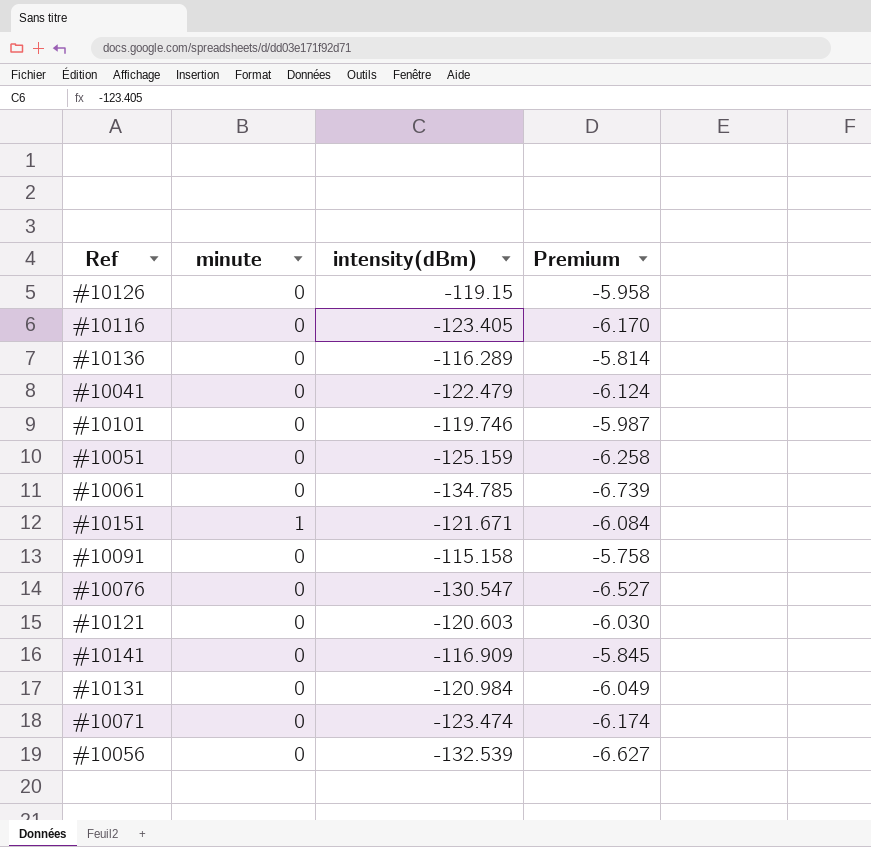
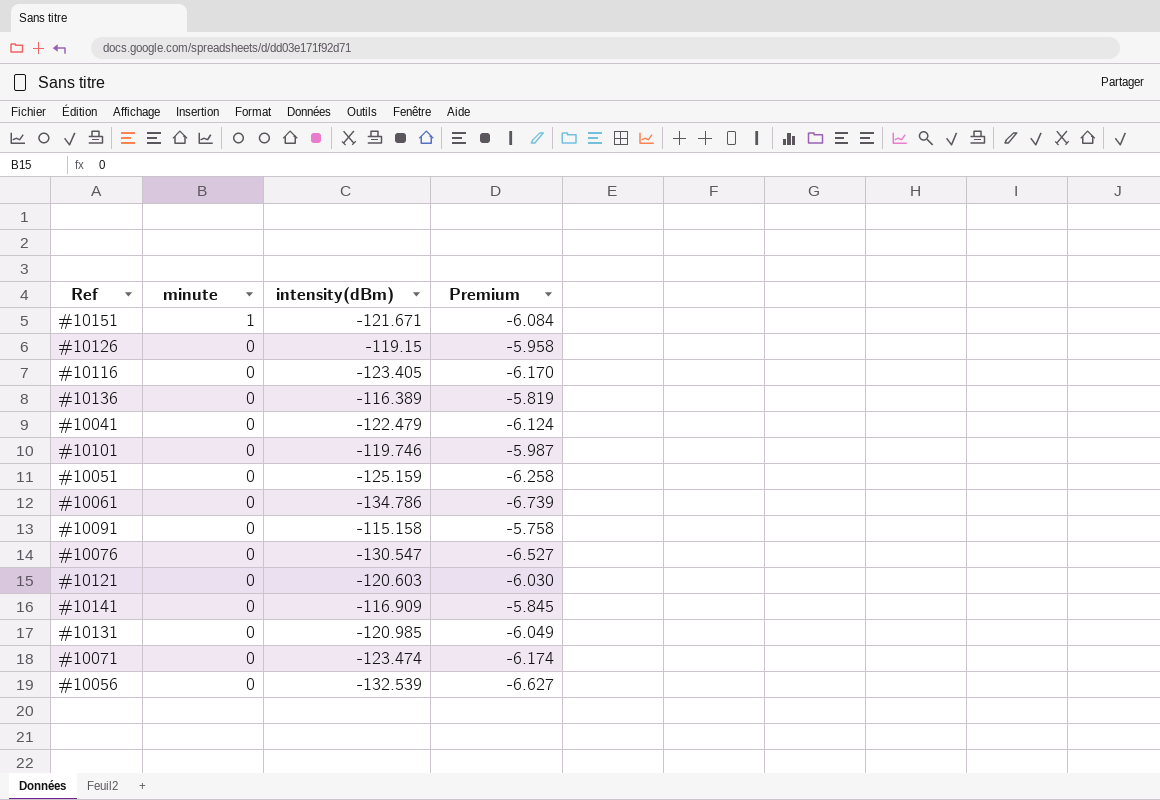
row order: none -> minute descending
#10136 | intensity(dBm): -116.289 -> -116.389
#10136 | Premium: -5.814 -> -5.819
#10061 | intensity(dBm): -134.785 -> -134.786
#10131 | intensity(dBm): -120.984 -> -120.985

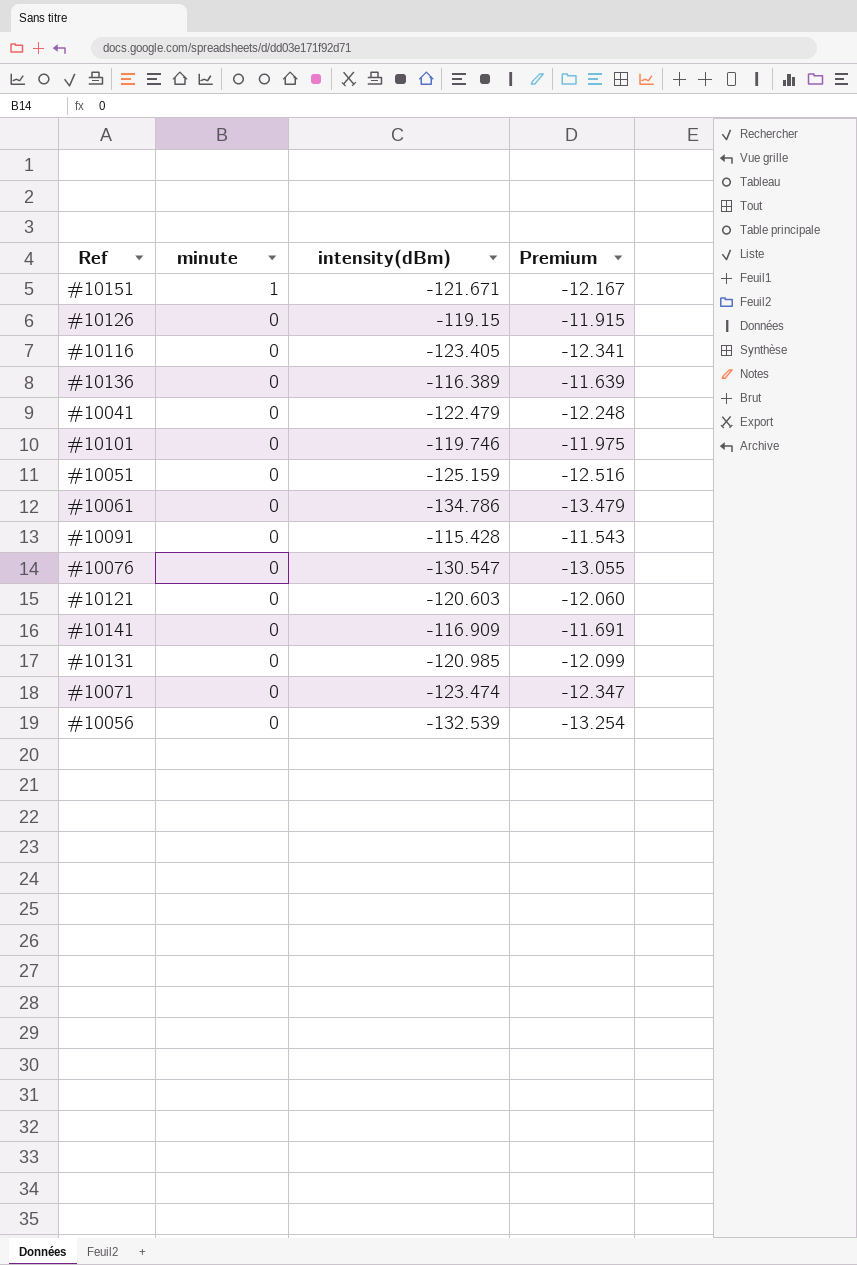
column Premium | formula: [intensity(dBm)] * 0.05 -> [intensity(dBm)] * 0.1
#10091 | intensity(dBm): -115.158 -> -115.428

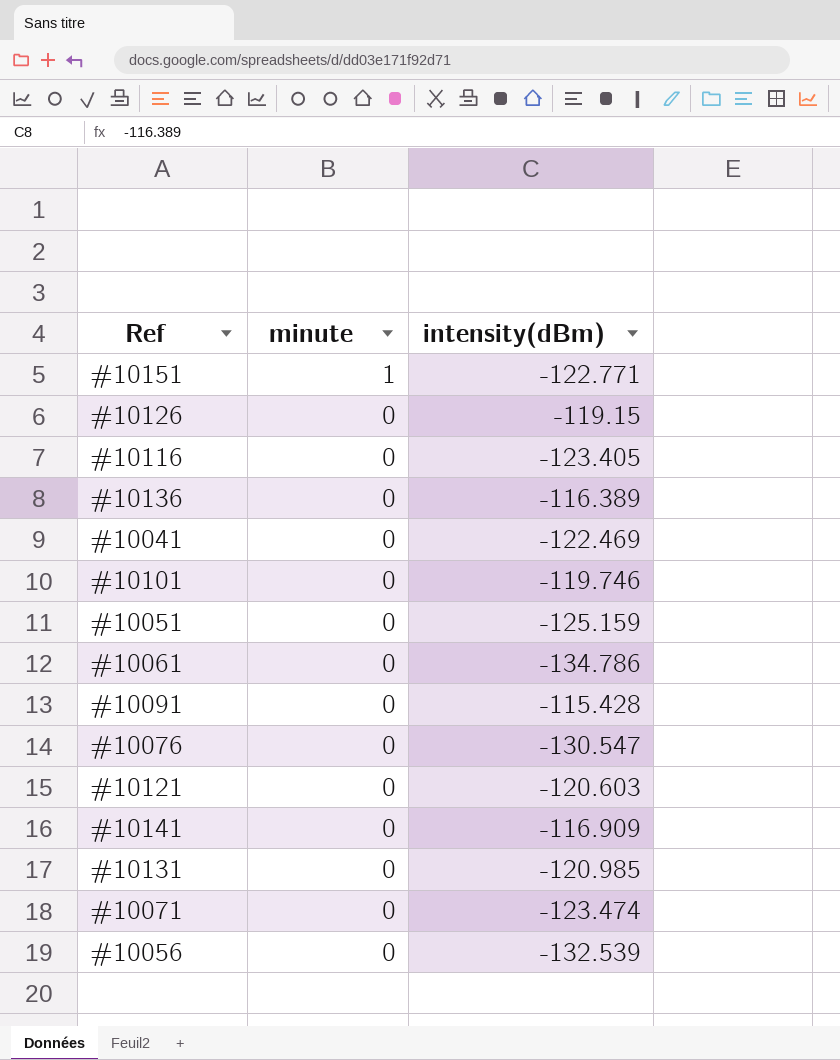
column Premium | formula: [intensity(dBm)] * 0.1 -> none
#10151 | intensity(dBm): -121.671 -> -122.771
#10041 | intensity(dBm): -122.479 -> -122.469

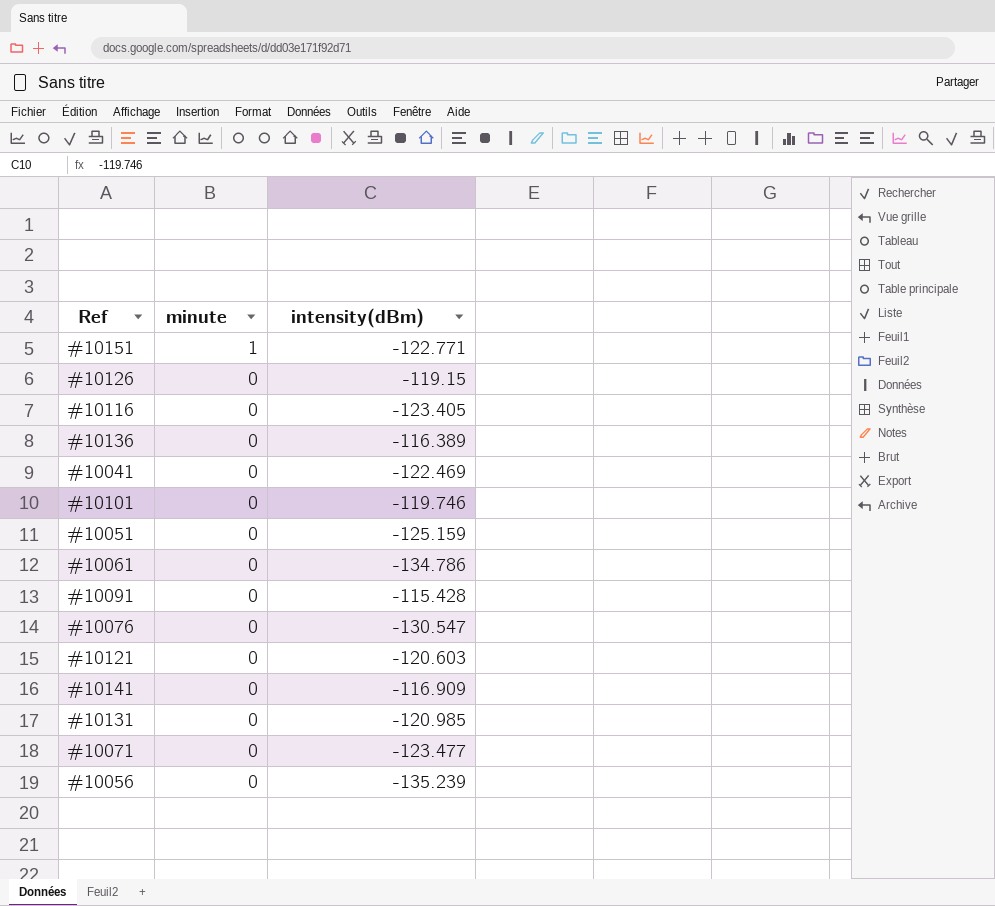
#10071 | intensity(dBm): -123.474 -> -123.477
#10056 | intensity(dBm): -132.539 -> -135.239

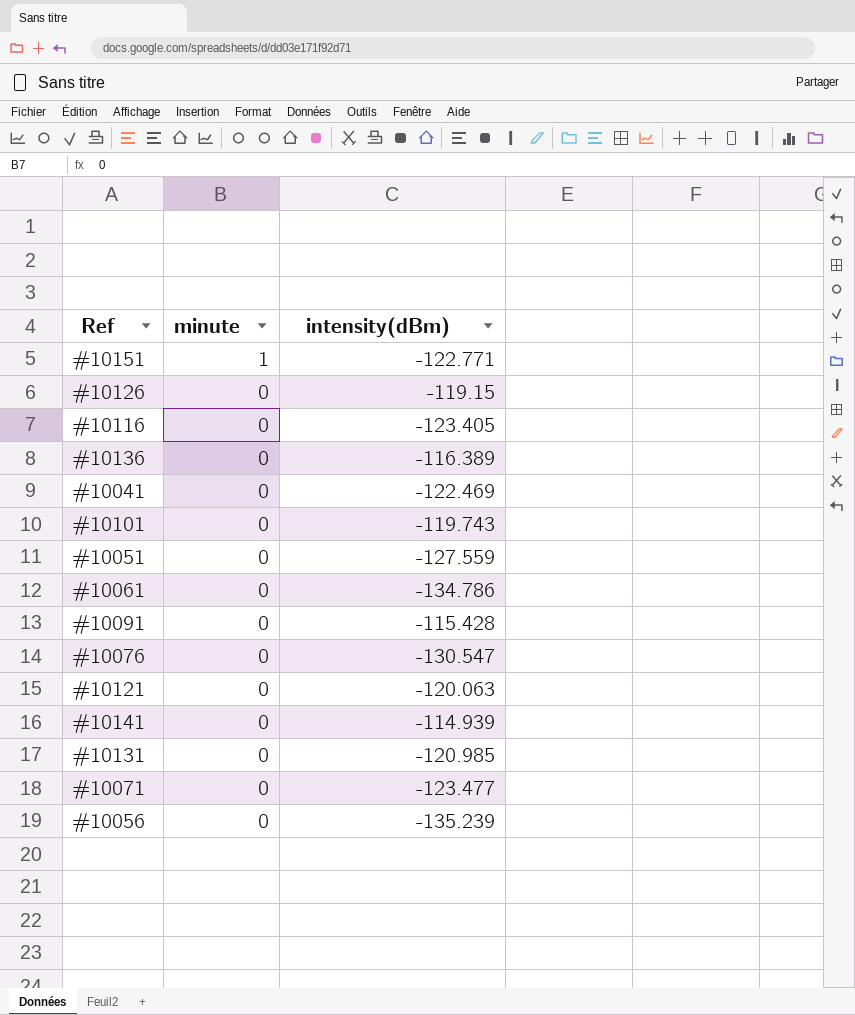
#10101 | intensity(dBm): -119.746 -> -119.743
#10051 | intensity(dBm): -125.159 -> -127.559
#10121 | intensity(dBm): -120.603 -> -120.063
#10141 | intensity(dBm): -116.909 -> -114.939

